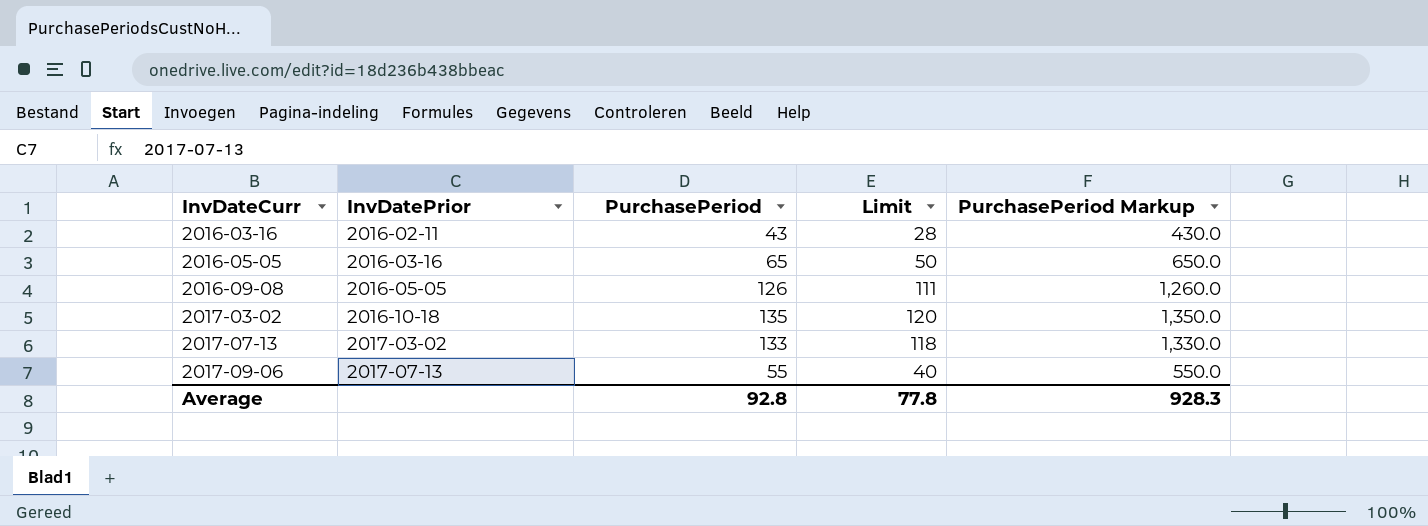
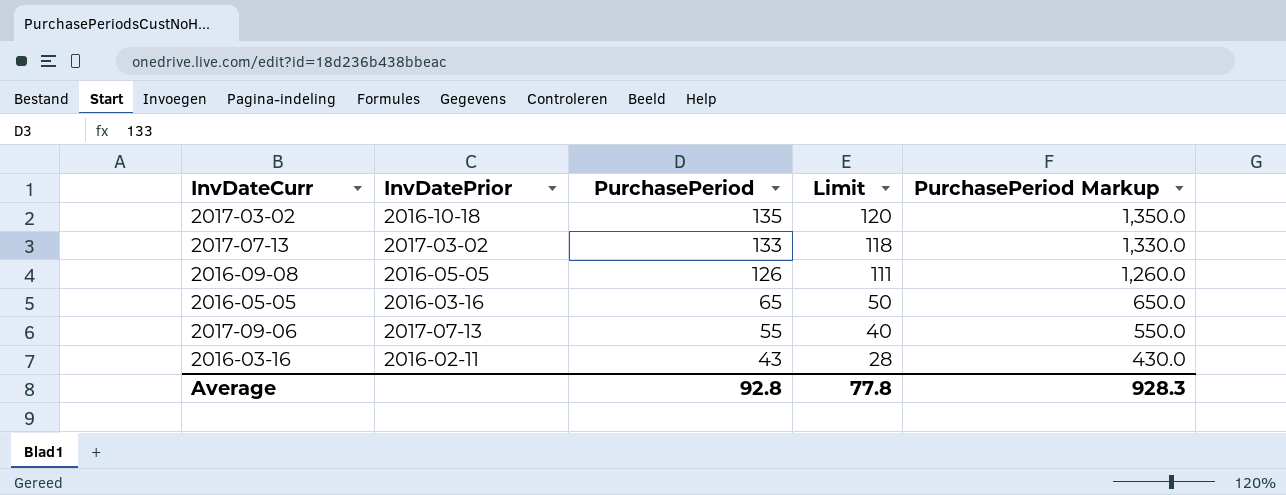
row order: InvDateCurr ascending -> PurchasePeriod descending

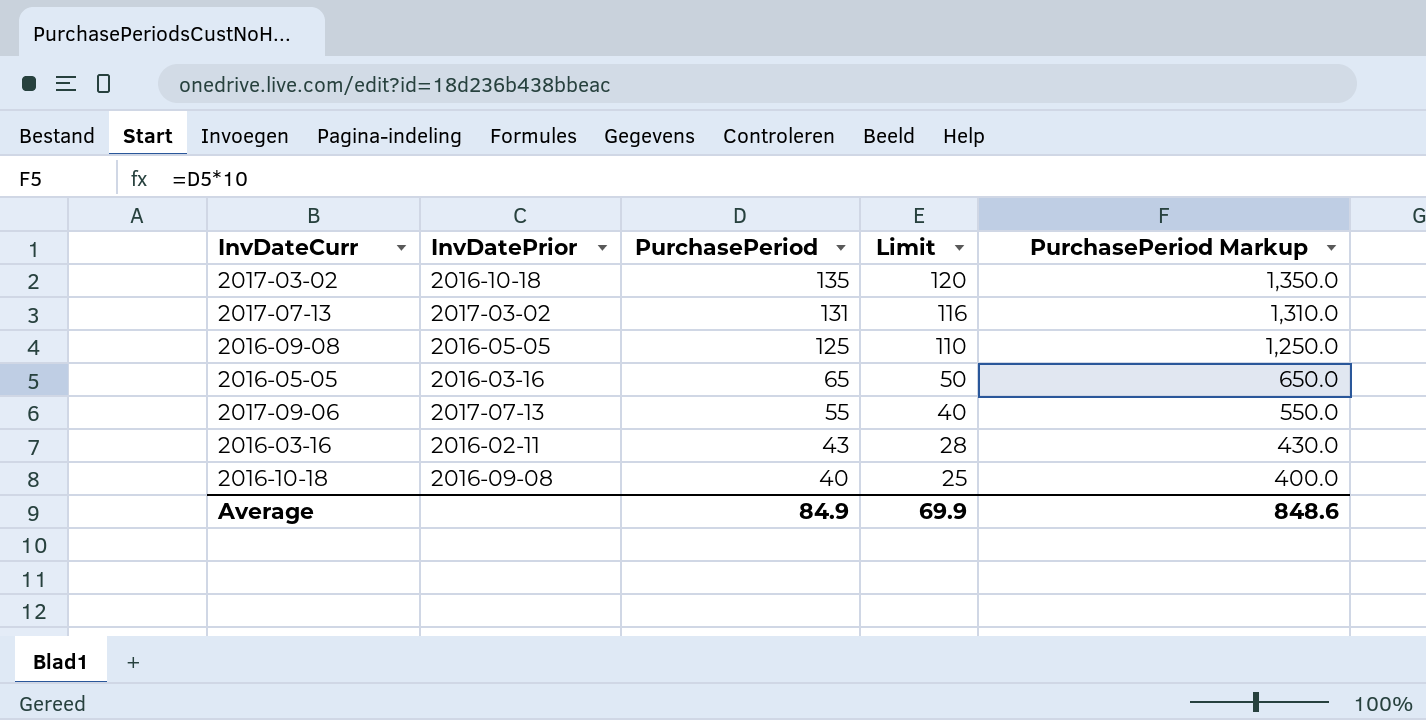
2017-07-13 | PurchasePeriod: 133 -> 131
2017-07-13 | Limit: 118 -> 116
2017-07-13 | PurchasePeriod Markup: 1,330.0 -> 1,310.0
2016-09-08 | PurchasePeriod: 126 -> 125
2016-09-08 | Limit: 111 -> 110
2016-09-08 | PurchasePeriod Markup: 1,260.0 -> 1,250.0
row 2016-10-18: none -> 2016-09-08 | 40 | 25 | 400.0
Average | PurchasePeriod: 92.8 -> 84.9
Average | Limit: 77.8 -> 69.9
Average | PurchasePeriod Markup: 928.3 -> 848.6

